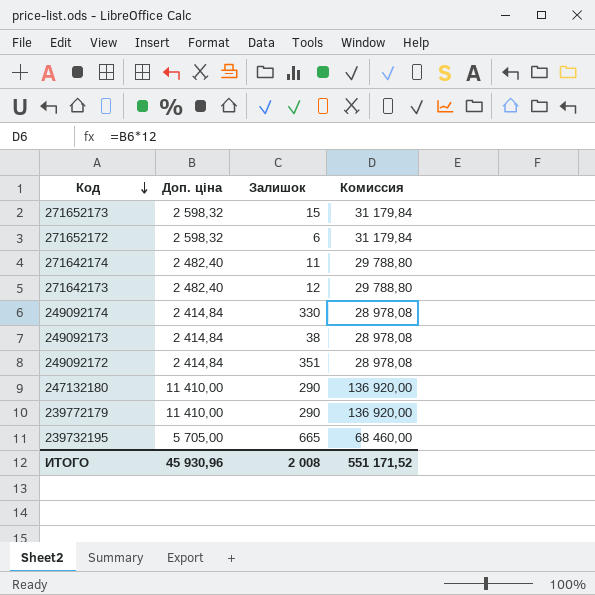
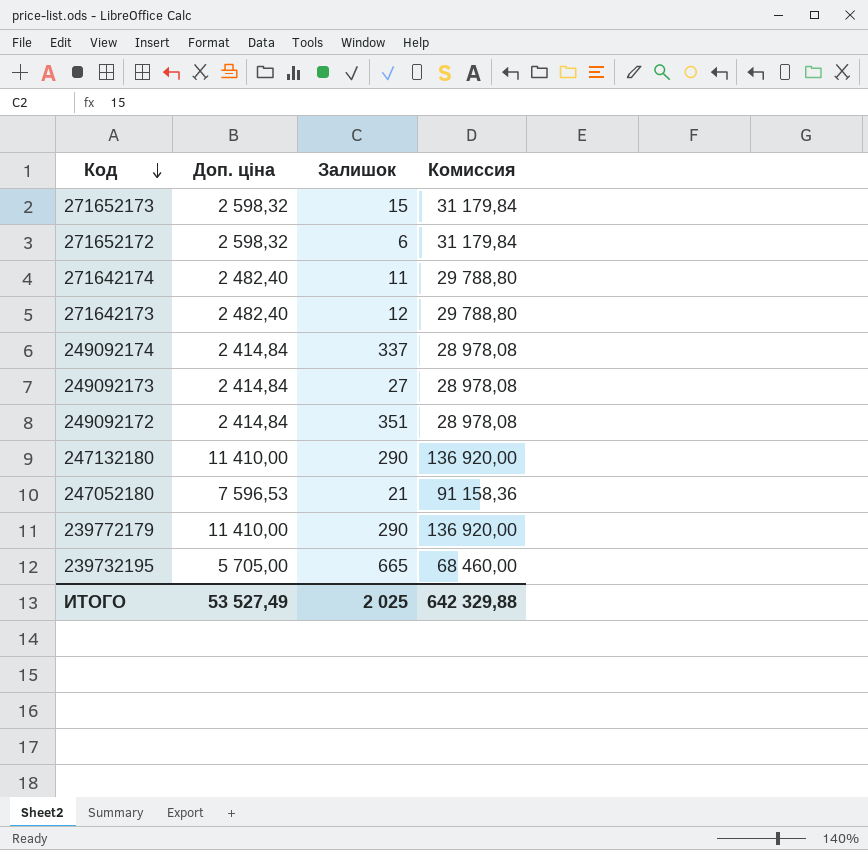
249092174 | Залишок: 330 -> 337
249092173 | Залишок: 38 -> 27
row 247052180: none -> 7 596,53 | 21 | 91 158,36
ИТОГО | Доп. ціна: 45 930,96 -> 53 527,49
ИТОГО | Залишок: 2 008 -> 2 025
ИТОГО | Комиссия: 551 171,52 -> 642 329,88

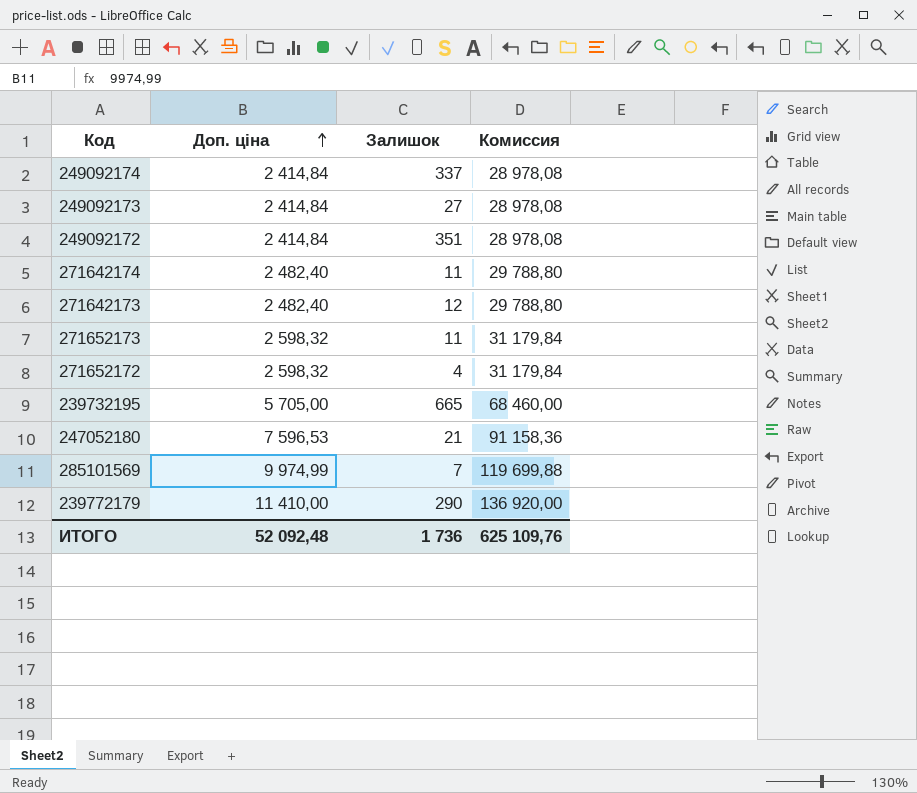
row order: Код descending -> Доп. ціна ascending
row 247132180: 11 410,00 | 290 | 136 920,00 -> none
271652173 | Залишок: 15 -> 11
271652172 | Залишок: 6 -> 4
row 285101569: none -> 9 974,99 | 7 | 119 699,88
ИТОГО | Доп. ціна: 53 527,49 -> 52 092,48
ИТОГО | Залишок: 2 025 -> 1 736
ИТОГО | Комиссия: 642 329,88 -> 625 109,76

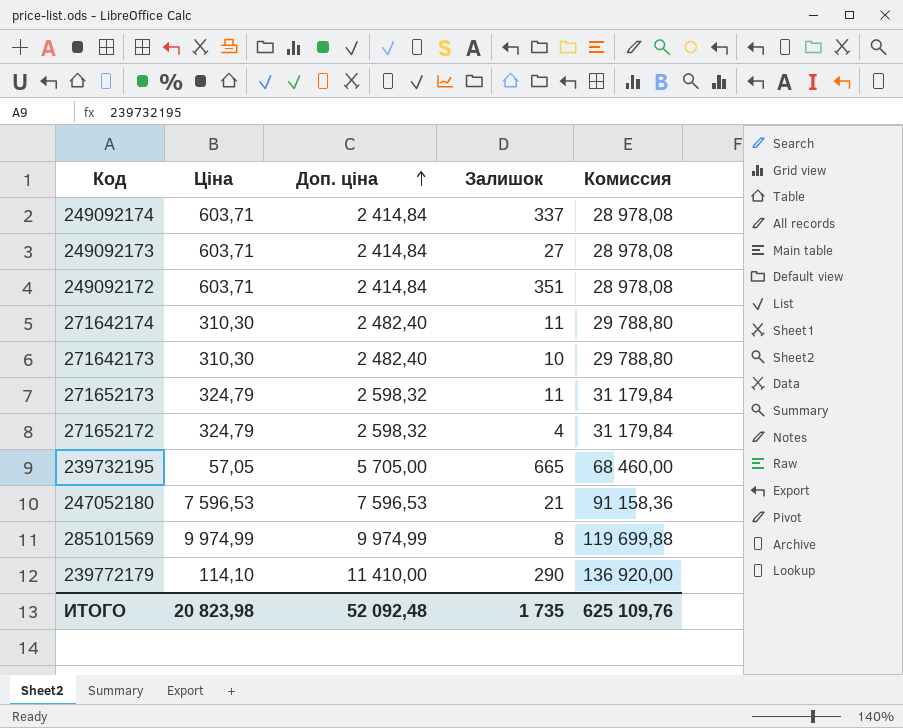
column Ціна | position: none -> 2
271642173 | Залишок: 12 -> 10
285101569 | Залишок: 7 -> 8
ИТОГО | Залишок: 1 736 -> 1 735

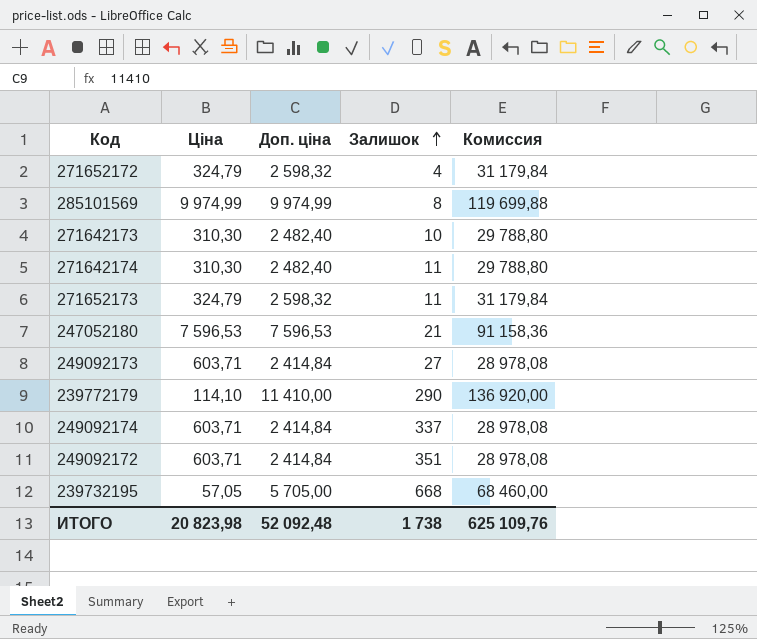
row order: Доп. ціна ascending -> Залишок ascending
239732195 | Залишок: 665 -> 668
ИТОГО | Залишок: 1 735 -> 1 738

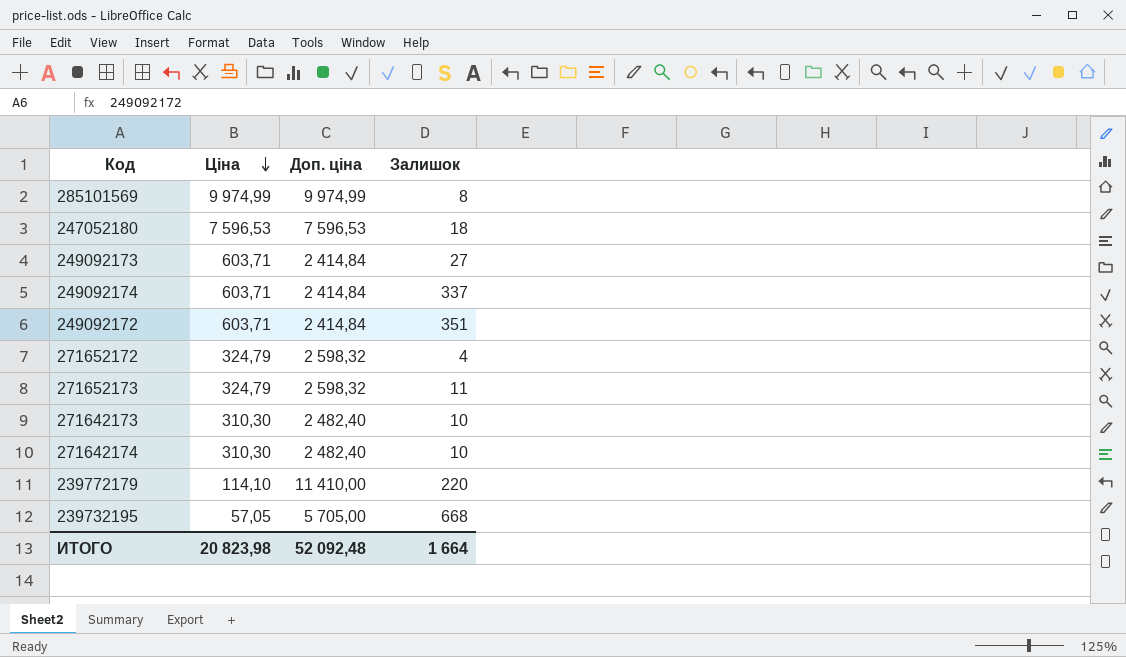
row order: Залишок ascending -> Ціна descending
column Комиссия | formula: [Доп. ціна] * 12 -> none
247052180 | Залишок: 21 -> 18
271642174 | Залишок: 11 -> 10
239772179 | Залишок: 290 -> 220
ИТОГО | Залишок: 1 738 -> 1 664

